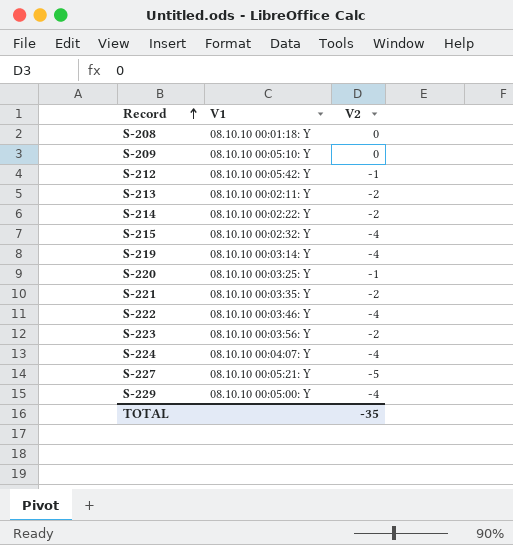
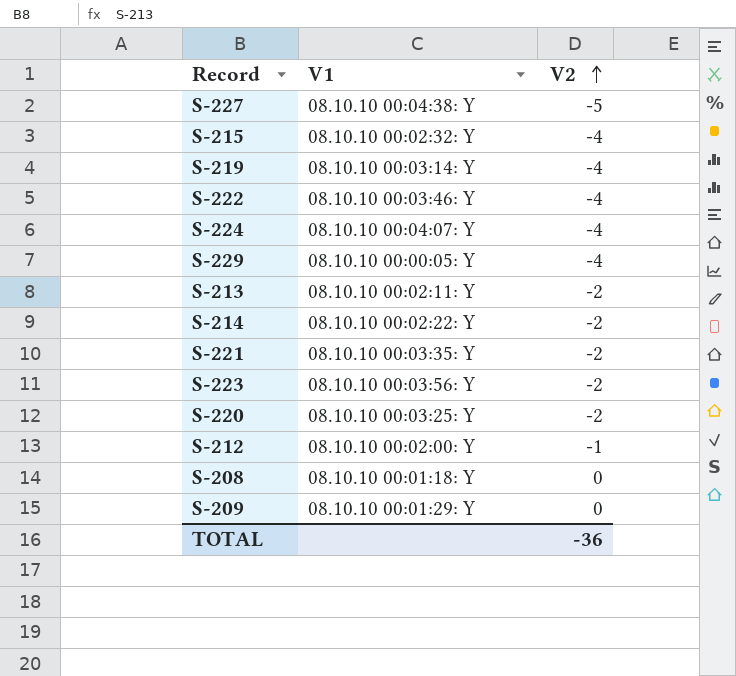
row order: Record ascending -> V2 ascending
S-227 | V1: 08.10.10 00:05:21: Y -> 08.10.10 00:04:38: Y
S-229 | V1: 08.10.10 00:05:00: Y -> 08.10.10 00:00:05: Y
S-220 | V2: -1 -> -2
S-212 | V1: 08.10.10 00:05:42: Y -> 08.10.10 00:02:00: Y
S-209 | V1: 08.10.10 00:05:10: Y -> 08.10.10 00:01:29: Y
TOTAL | V2: -35 -> -36

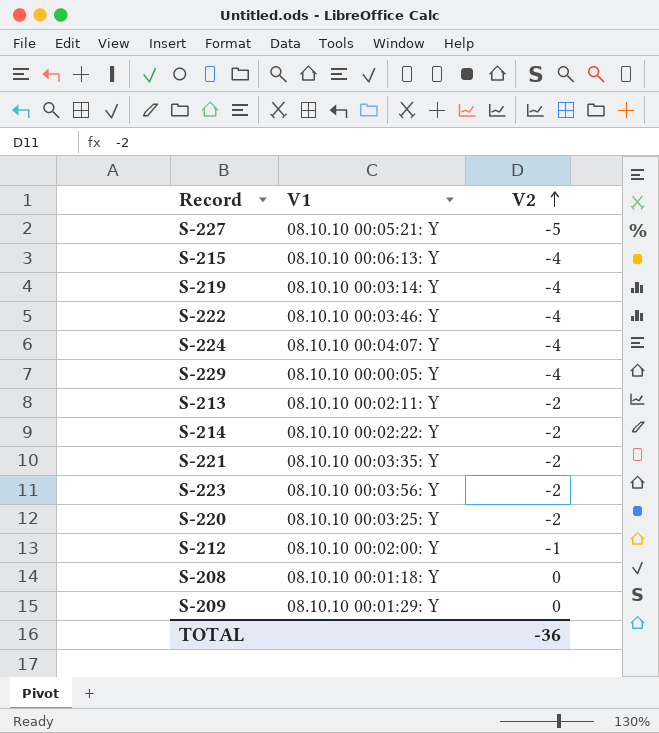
S-227 | V1: 08.10.10 00:04:38: Y -> 08.10.10 00:05:21: Y
S-215 | V1: 08.10.10 00:02:32: Y -> 08.10.10 00:06:13: Y

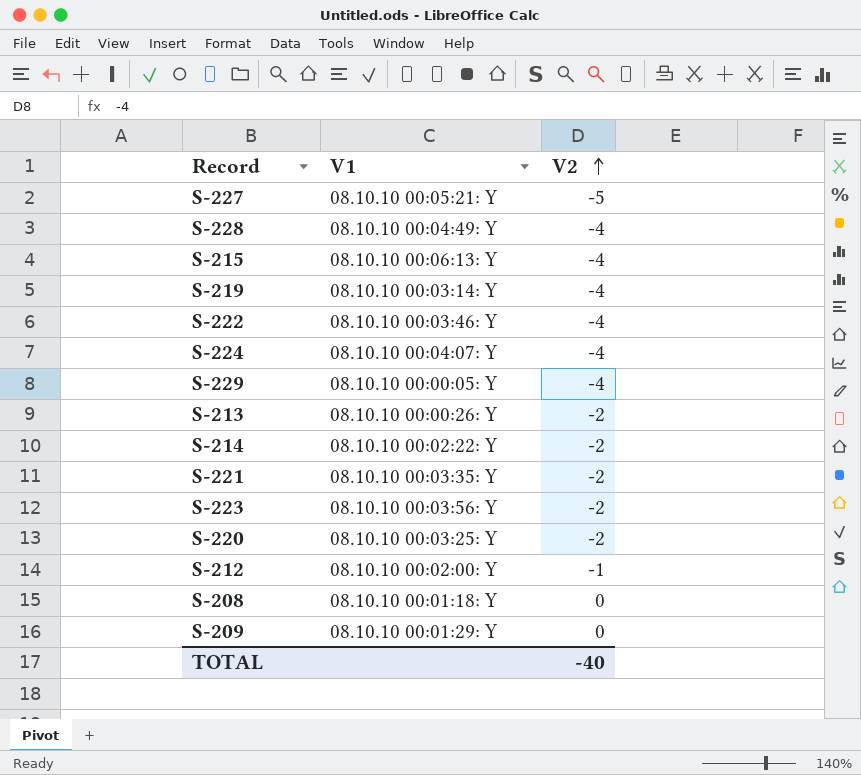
row S-228: none -> 08.10.10 00:04:49: Y | -4
S-213 | V1: 08.10.10 00:02:11: Y -> 08.10.10 00:00:26: Y
TOTAL | V2: -36 -> -40

